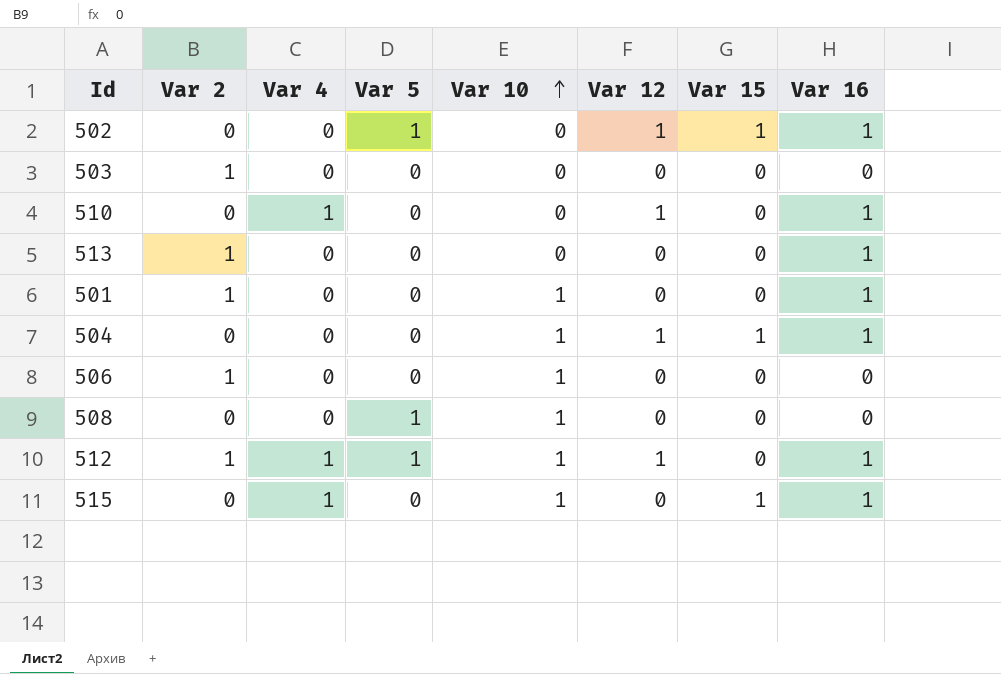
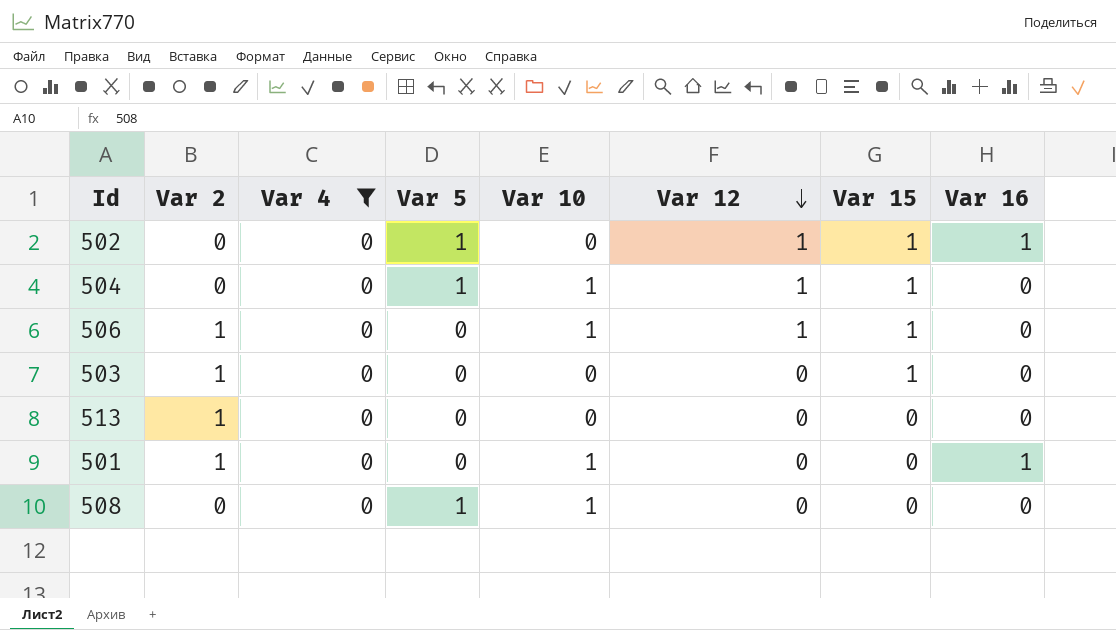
filter: none -> Var 4 = 0
row order: Var 10 ascending -> Var 12 descending
504 | Var 5: 0 -> 1
504 | Var 16: 1 -> 0
506 | Var 12: 0 -> 1
506 | Var 15: 0 -> 1
503 | Var 15: 0 -> 1
513 | Var 16: 1 -> 0

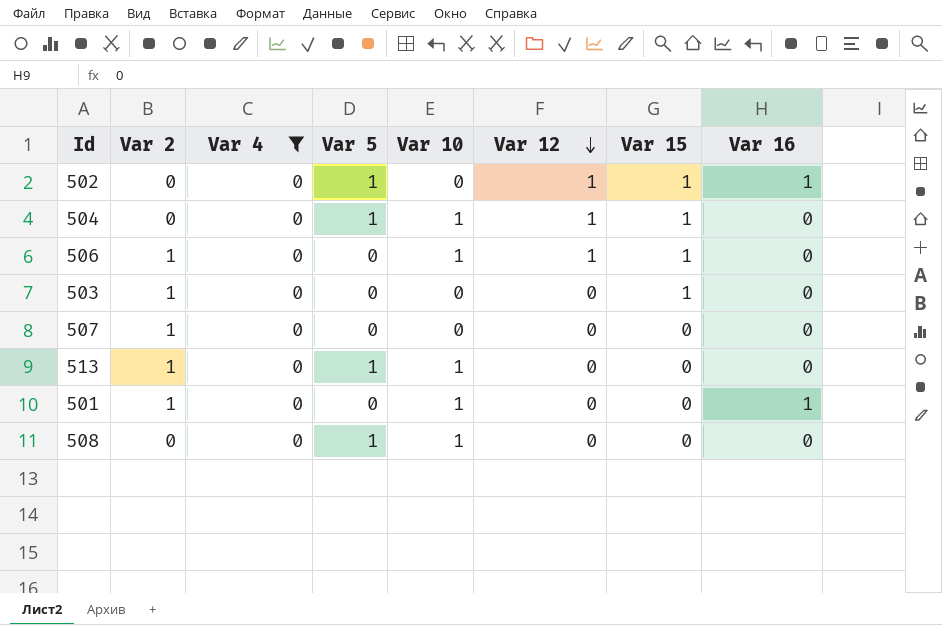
row 507: none -> 1 | 0 | 0 | 0 | 0 | 0 | 0
513 | Var 5: 0 -> 1
513 | Var 10: 0 -> 1

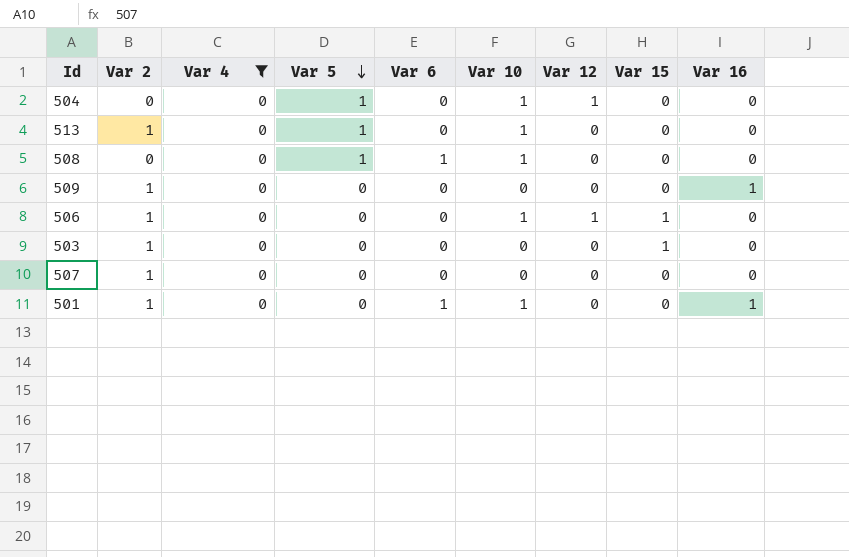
row order: Var 12 descending -> Var 5 descending
column Var 6 | position: none -> 5
row 502: 0 | 0 | 1 | 0 | 1 | 1 | 1 -> none
504 | Var 15: 1 -> 0
row 509: none -> 1 | 0 | 0 | 0 | 0 | 0 | 0 | 1

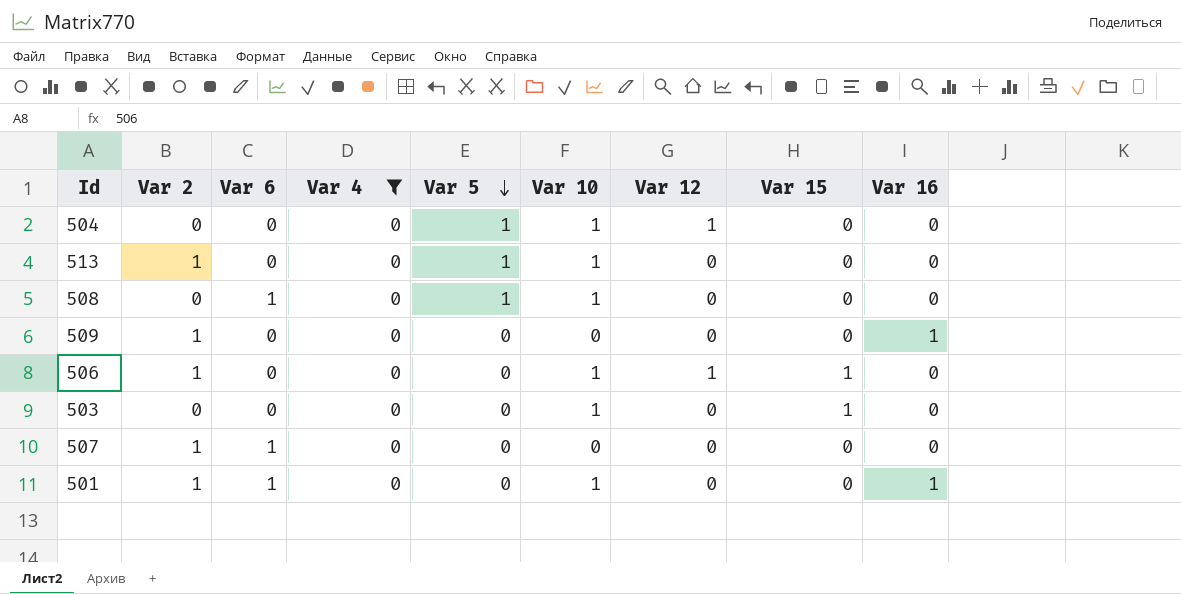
column Var 6 | position: 5 -> 3
503 | Var 2: 1 -> 0
503 | Var 10: 0 -> 1
507 | Var 6: 0 -> 1

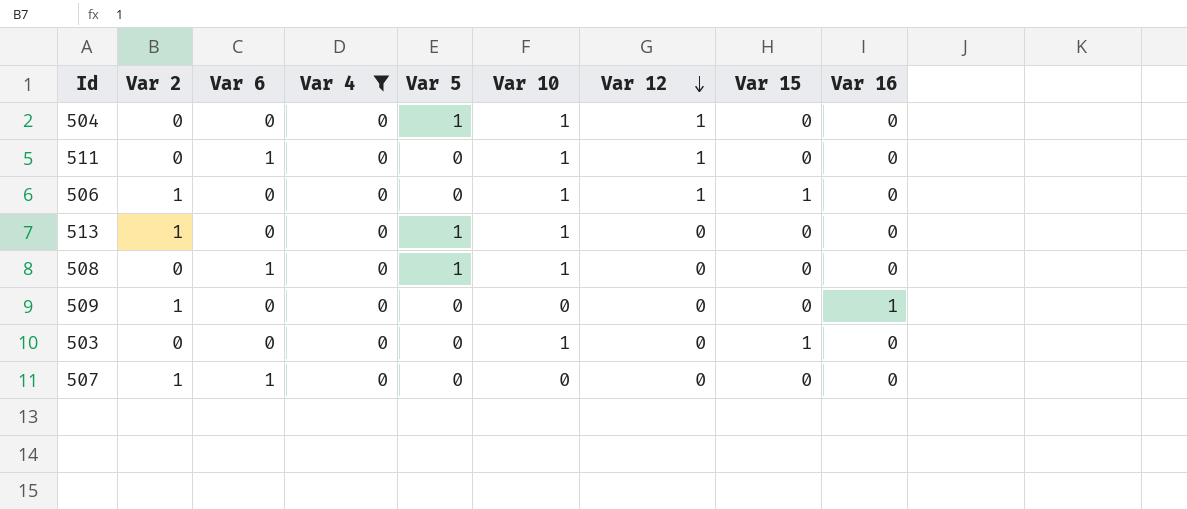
row order: Var 5 descending -> Var 12 descending
row 501: 1 | 1 | 0 | 0 | 1 | 0 | 0 | 1 -> none
row 511: none -> 0 | 1 | 0 | 0 | 1 | 1 | 0 | 0

